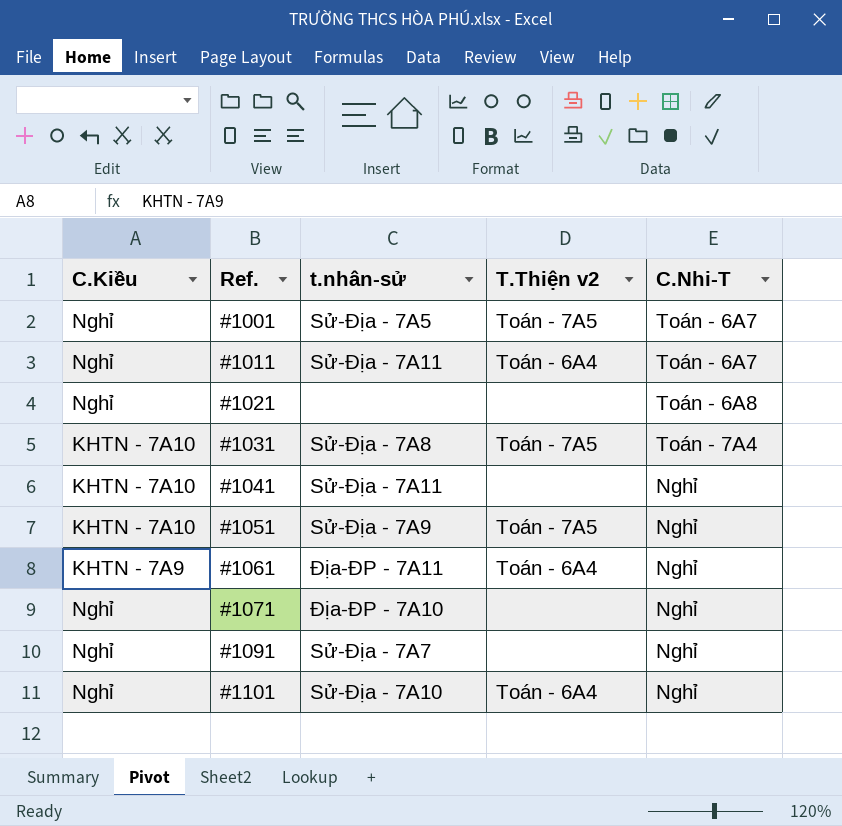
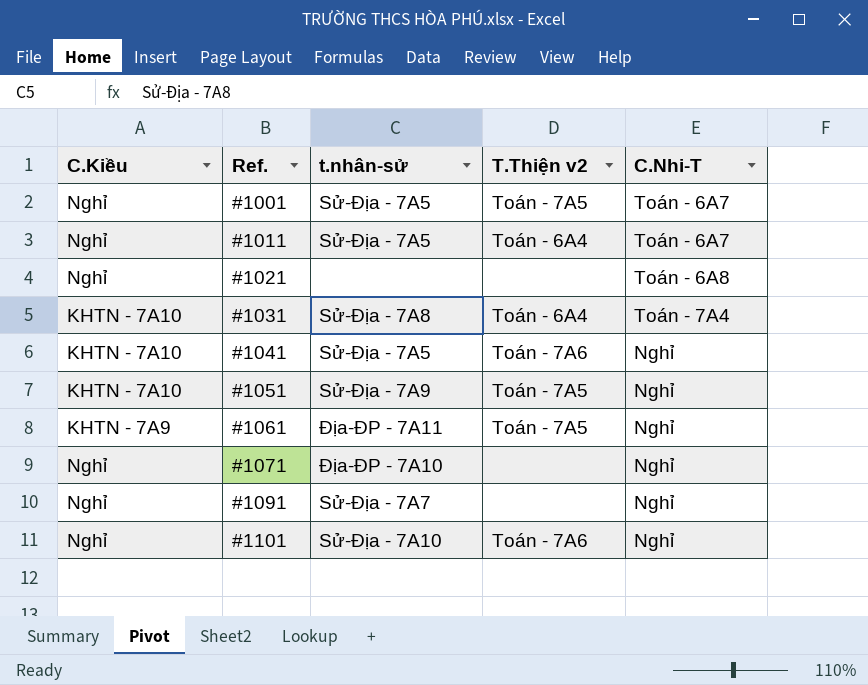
#1011 | t.nhân-sử: Sử-Địa - 7A11 -> Sử-Địa - 7A5
#1031 | T.Thiện v2: Toán - 7A5 -> Toán - 6A4
#1041 | t.nhân-sử: Sử-Địa - 7A11 -> Sử-Địa - 7A5
#1041 | T.Thiện v2: none -> Toán - 7A6
#1061 | T.Thiện v2: Toán - 6A4 -> Toán - 7A5
#1101 | T.Thiện v2: Toán - 6A4 -> Toán - 7A6

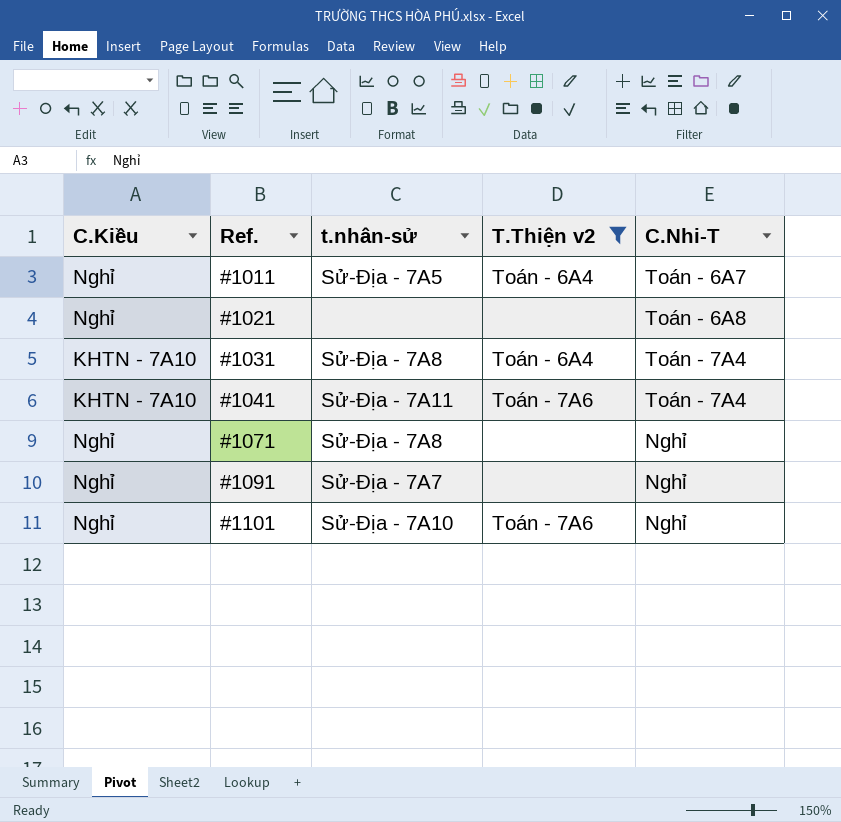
filter: none -> T.Thiện v2 != Toán - 7A5
#1041 | t.nhân-sử: Sử-Địa - 7A5 -> Sử-Địa - 7A11
#1041 | C.Nhi-T: Nghỉ -> Toán - 7A4
#1071 | t.nhân-sử: Địa-ĐP - 7A10 -> Sử-Địa - 7A8

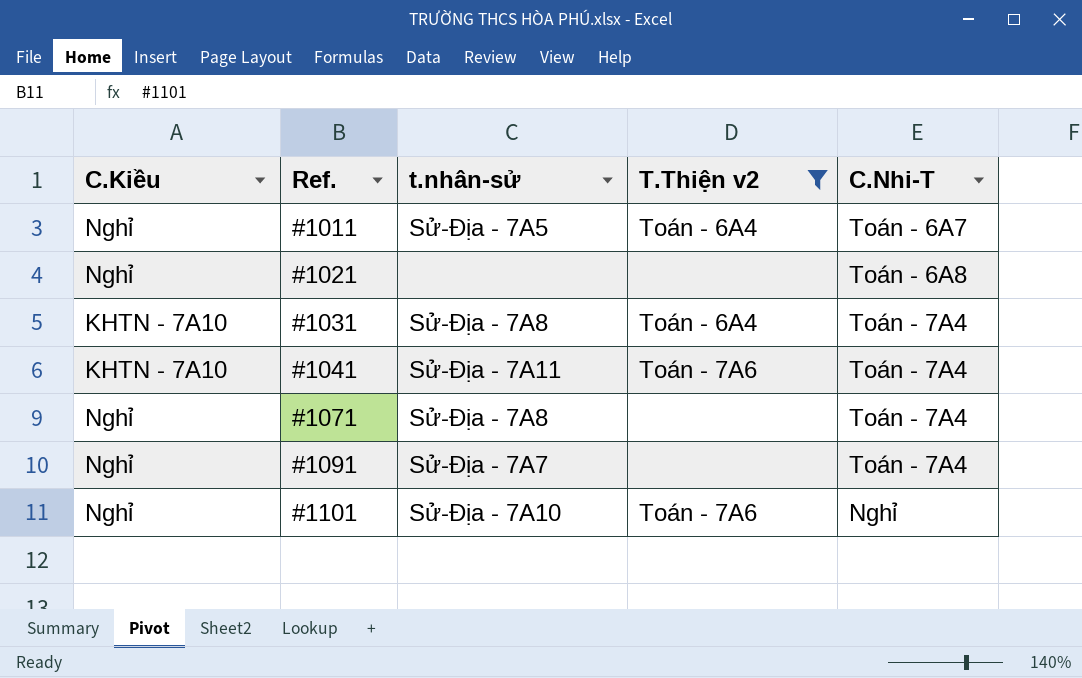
#1071 | C.Nhi-T: Nghỉ -> Toán - 7A4
#1091 | C.Nhi-T: Nghỉ -> Toán - 7A4

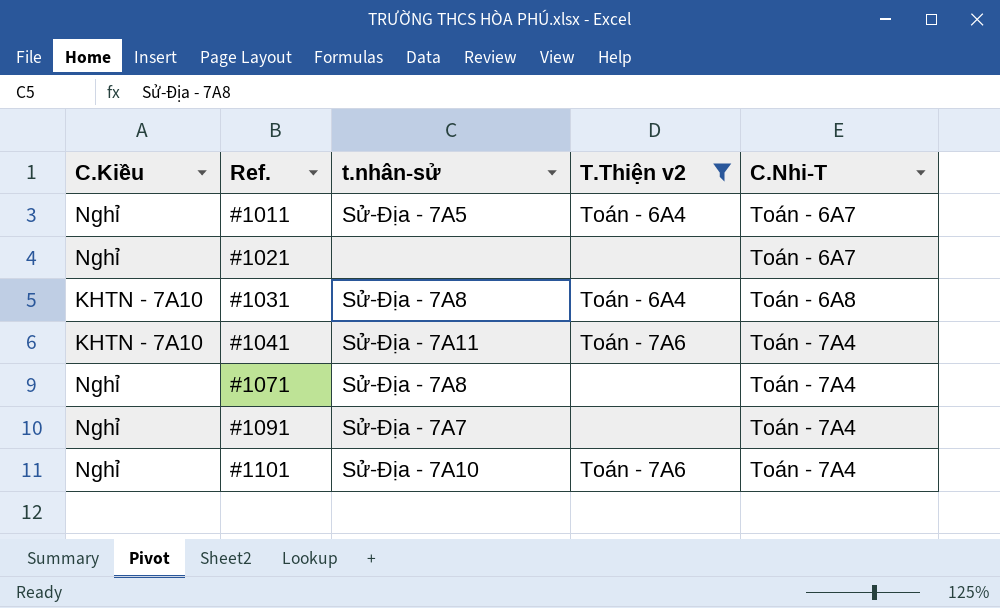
#1021 | C.Nhi-T: Toán - 6A8 -> Toán - 6A7
#1031 | C.Nhi-T: Toán - 7A4 -> Toán - 6A8
#1101 | C.Nhi-T: Nghỉ -> Toán - 7A4

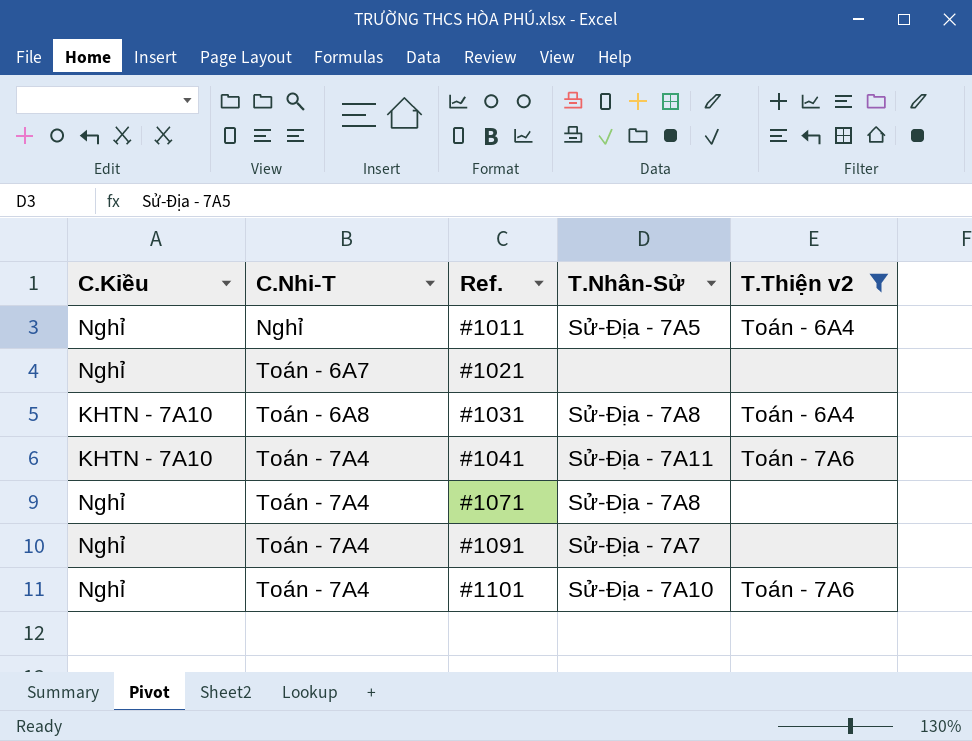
column C.Nhi-T | position: 5 -> 2
column name: t.nhân-sử -> T.Nhân-Sử
#1011 | C.Nhi-T: Toán - 6A7 -> Nghỉ

